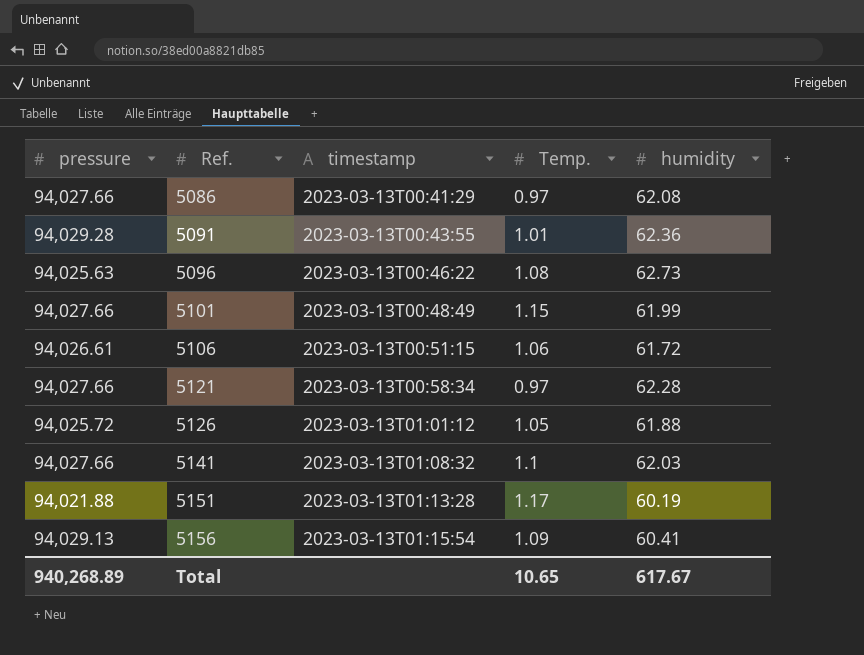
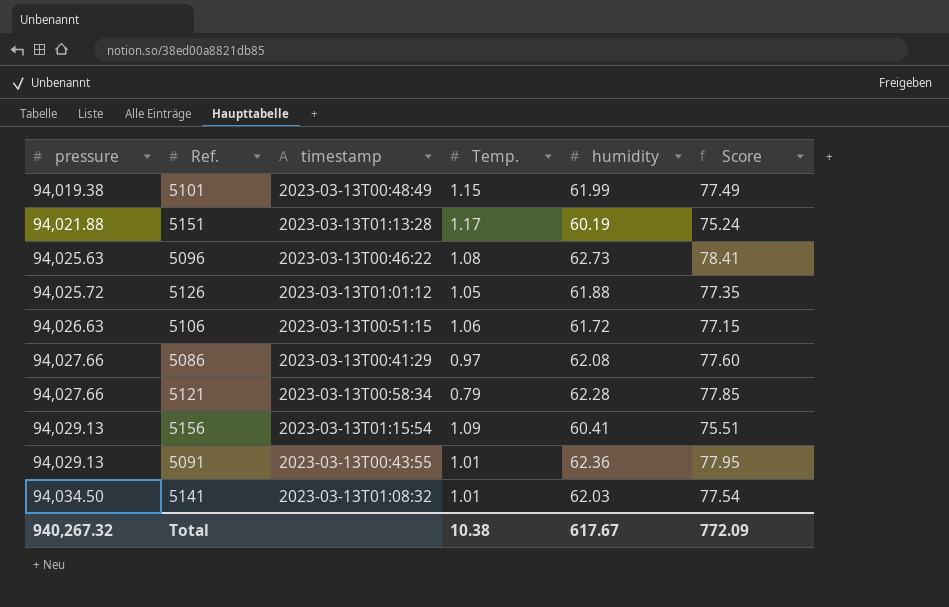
row order: Ref. ascending -> pressure ascending
column Score | formula: none -> [humidity] * 1.25
5101 | pressure: 94,027.66 -> 94,019.38
5106 | pressure: 94,026.61 -> 94,026.63
5121 | Temp.: 0.97 -> 0.79
5091 | pressure: 94,029.28 -> 94,029.13
5141 | pressure: 94,027.66 -> 94,034.50
5141 | Temp.: 1.1 -> 1.01
Total | pressure: 940,268.89 -> 940,267.32
Total | Temp.: 10.65 -> 10.38

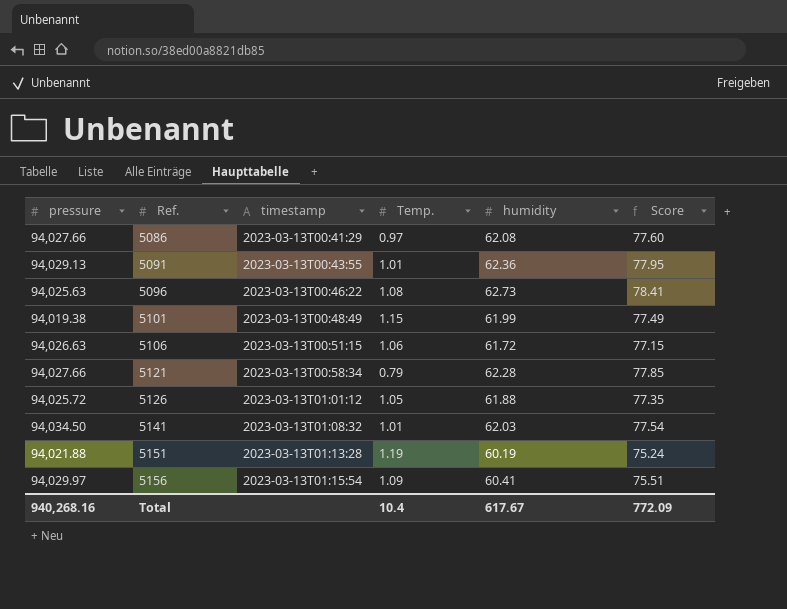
row order: pressure ascending -> Ref. ascending
5151 | Temp.: 1.17 -> 1.19
5156 | pressure: 94,029.13 -> 94,029.97
Total | pressure: 940,267.32 -> 940,268.16
Total | Temp.: 10.38 -> 10.4

